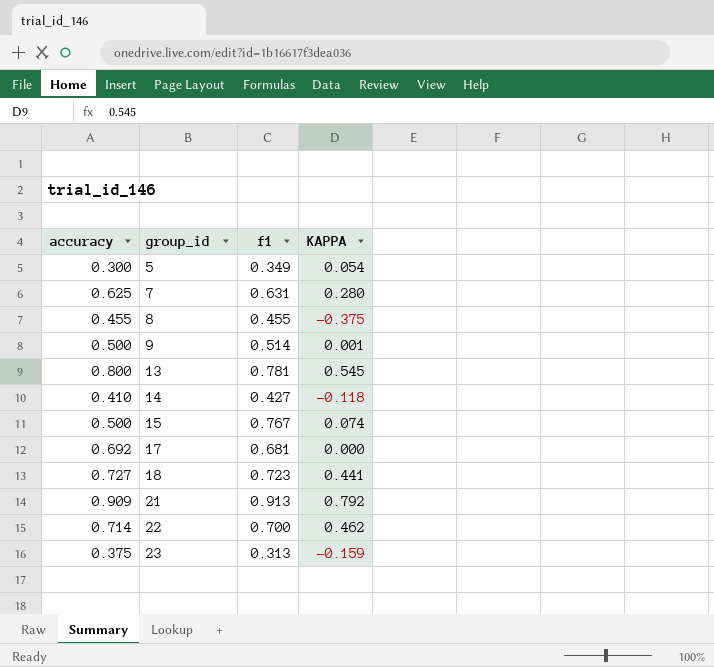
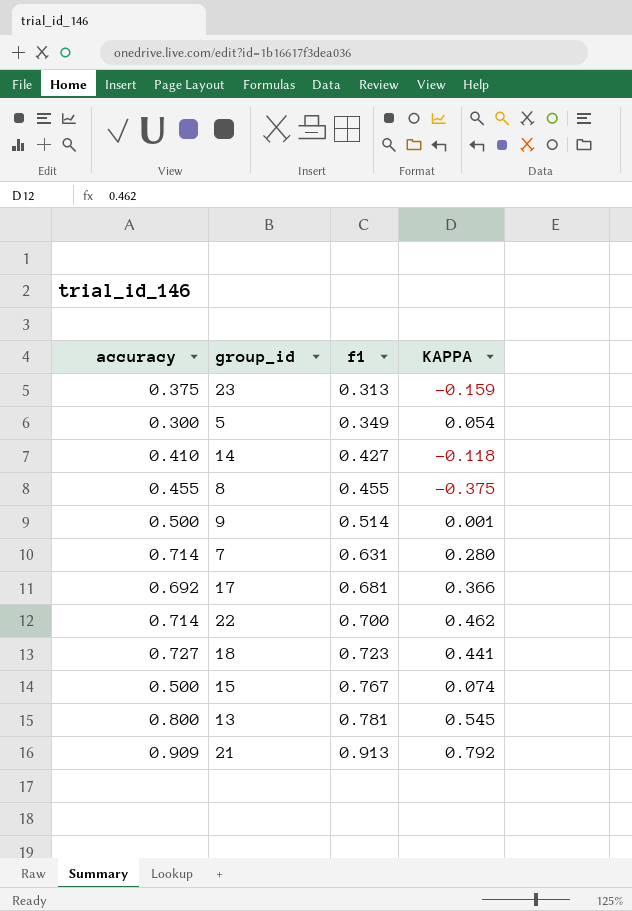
row order: group_id ascending -> f1 ascending
7 | accuracy: 0.625 -> 0.714
17 | KAPPA: 0.000 -> 0.366

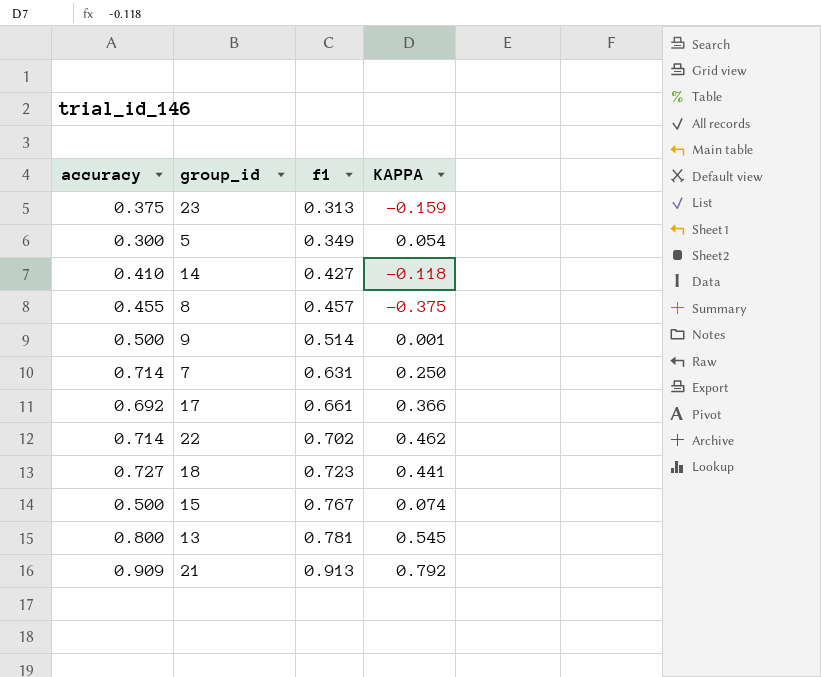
8 | f1: 0.455 -> 0.457
7 | KAPPA: 0.280 -> 0.250
17 | f1: 0.681 -> 0.661
22 | f1: 0.700 -> 0.702

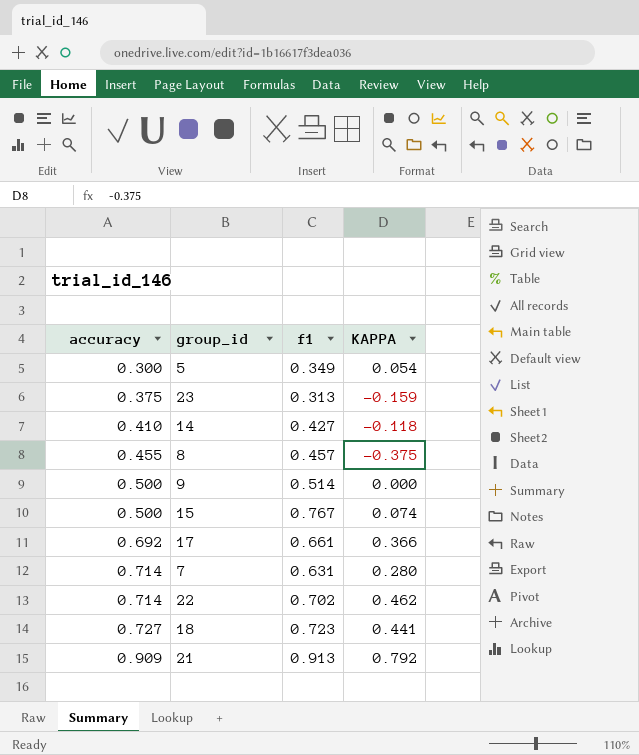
row order: f1 ascending -> accuracy ascending
row 13: 0.800 | 0.781 | 0.545 -> none
9 | KAPPA: 0.001 -> 0.000
7 | KAPPA: 0.250 -> 0.280

